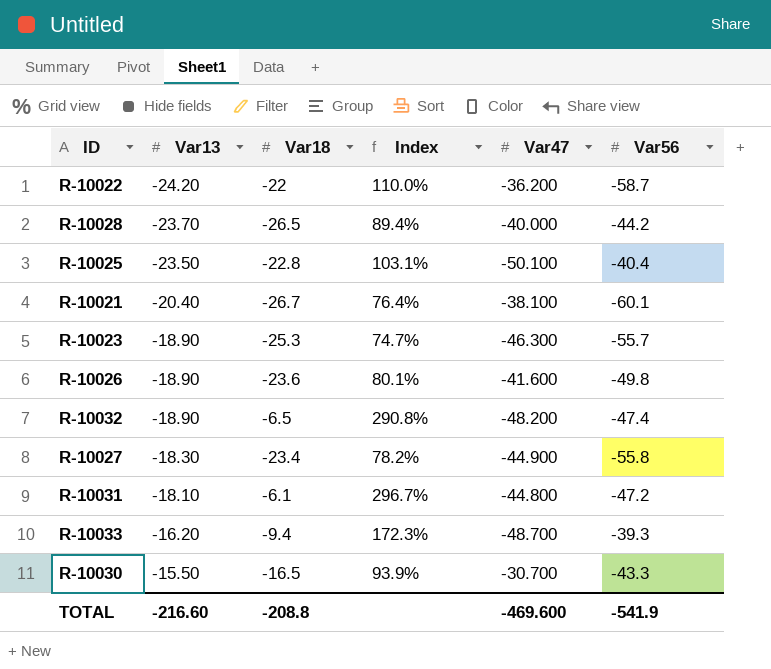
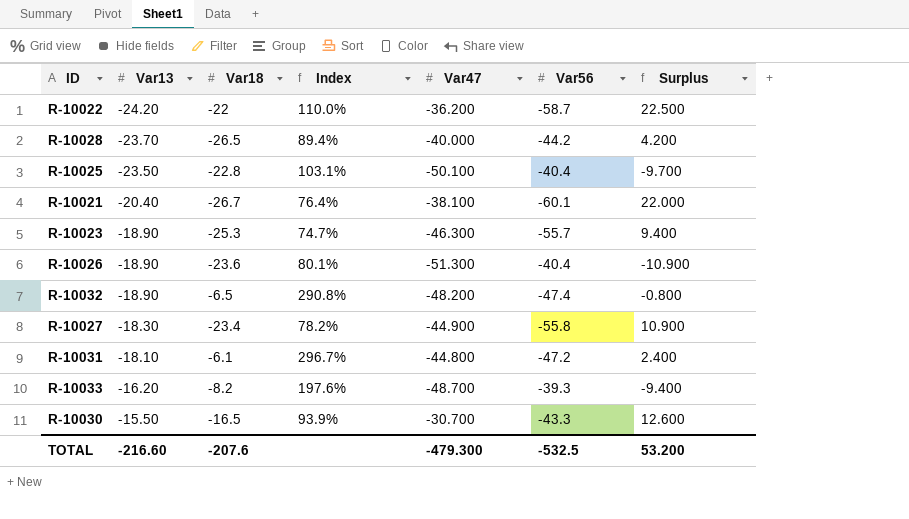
column Surplus | formula: none -> [Var47] - [Var56]
R-10026 | Var47: -41.600 -> -51.300
R-10026 | Var56: -49.8 -> -40.4
R-10033 | Var18: -9.4 -> -8.2
R-10033 | Index: 172.3% -> 197.6%
TOTAL | Var18: -208.8 -> -207.6
TOTAL | Var47: -469.600 -> -479.300
TOTAL | Var56: -541.9 -> -532.5

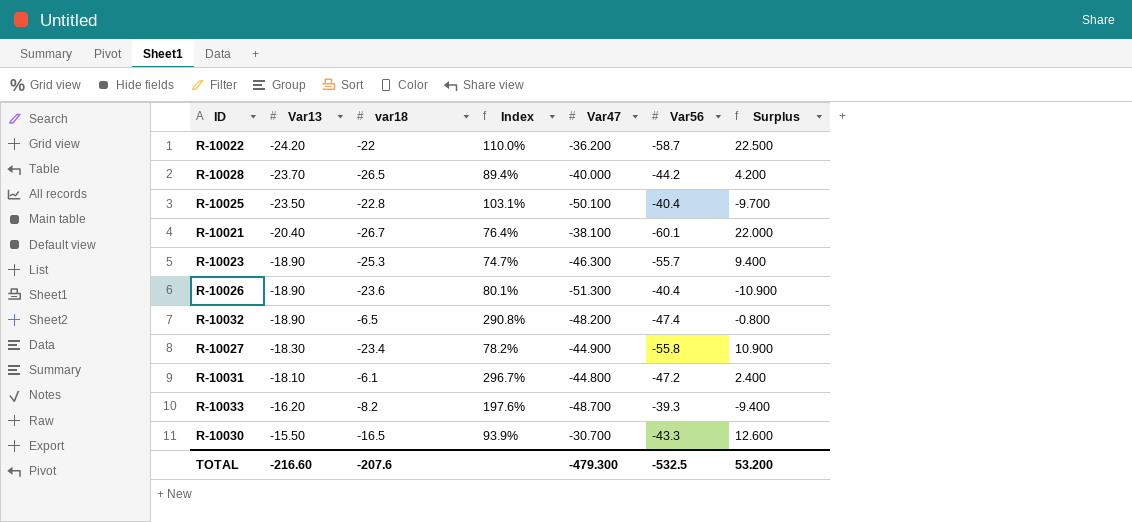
column name: Var18 -> var18

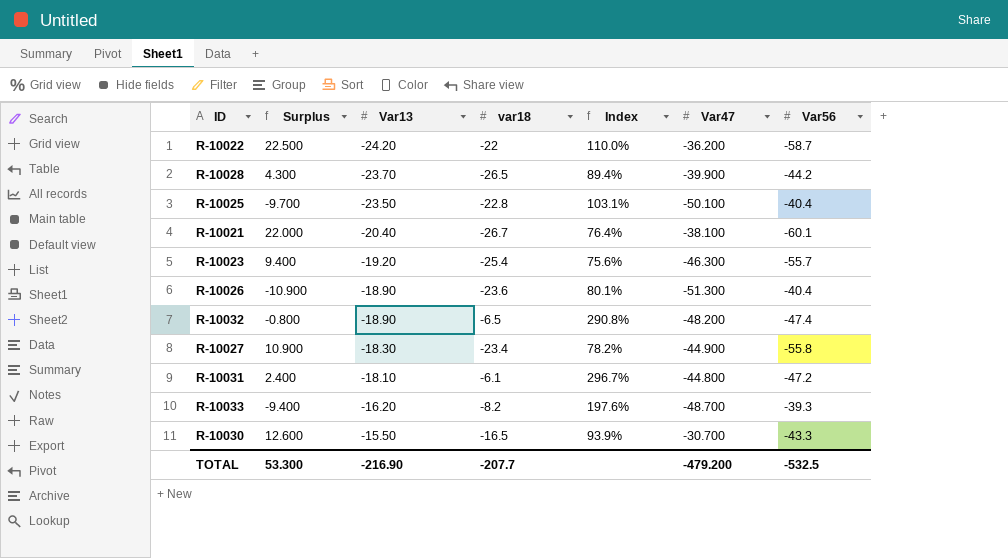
column Surplus | position: 7 -> 2
R-10028 | Surplus: 4.200 -> 4.300
R-10028 | Var47: -40.000 -> -39.900
R-10023 | Var13: -18.90 -> -19.20
R-10023 | var18: -25.3 -> -25.4
R-10023 | Index: 74.7% -> 75.6%
TOTAL | Surplus: 53.200 -> 53.300
TOTAL | Var13: -216.60 -> -216.90
TOTAL | var18: -207.6 -> -207.7
TOTAL | Var47: -479.300 -> -479.200

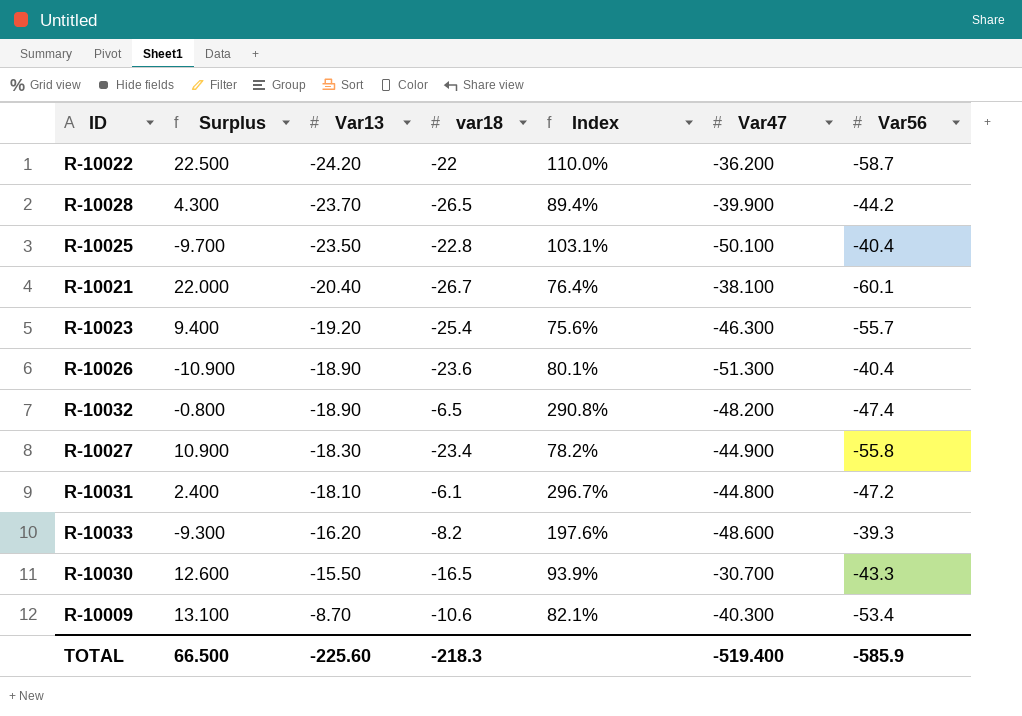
R-10033 | Surplus: -9.400 -> -9.300
R-10033 | Var47: -48.700 -> -48.600
row R-10009: none -> 13.100 | -8.70 | -10.6 | 82.1% | -40.300 | -53.4
TOTAL | Surplus: 53.300 -> 66.500
TOTAL | Var13: -216.90 -> -225.60
TOTAL | var18: -207.7 -> -218.3
TOTAL | Var47: -479.200 -> -519.400
TOTAL | Var56: -532.5 -> -585.9

